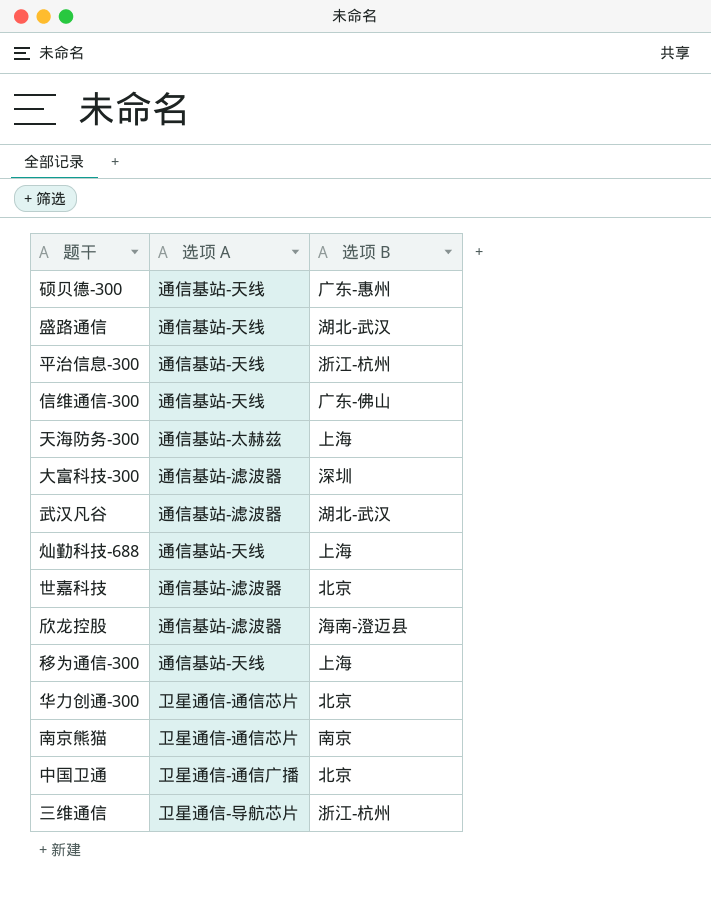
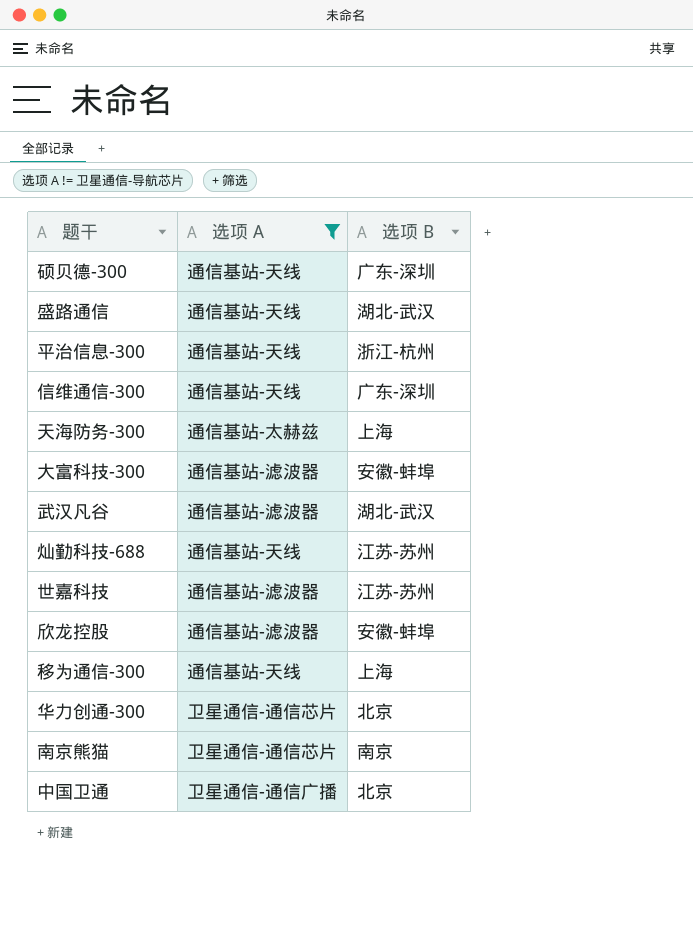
filter: none -> 选项 A != 卫星通信-导航芯片
硕贝德-300 | 选项 B: 广东-惠州 -> 广东-深圳
信维通信-300 | 选项 B: 广东-佛山 -> 广东-深圳
大富科技-300 | 选项 B: 深圳 -> 安徽-蚌埠
灿勤科技-688 | 选项 B: 上海 -> 江苏-苏州
世嘉科技 | 选项 B: 北京 -> 江苏-苏州
欣龙控股 | 选项 B: 海南-澄迈县 -> 安徽-蚌埠

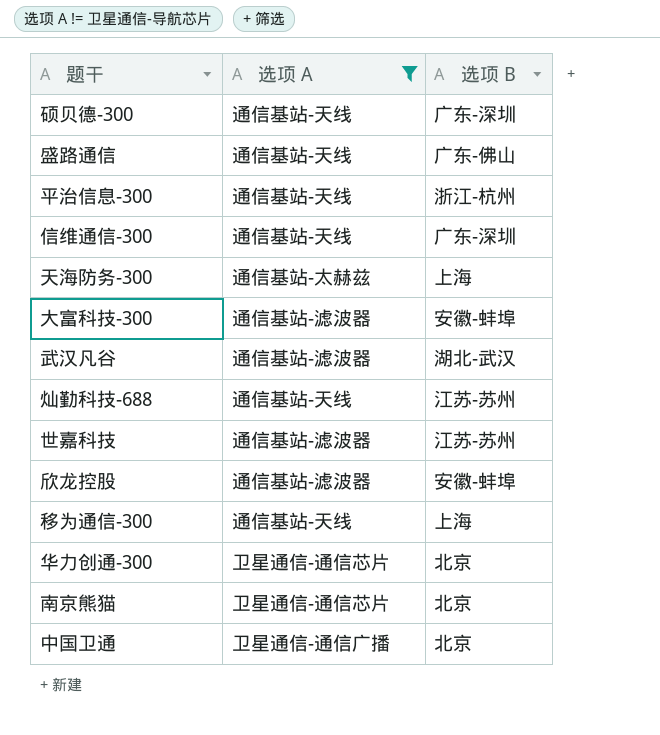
盛路通信 | 选项 B: 湖北-武汉 -> 广东-佛山
南京熊猫 | 选项 B: 南京 -> 北京

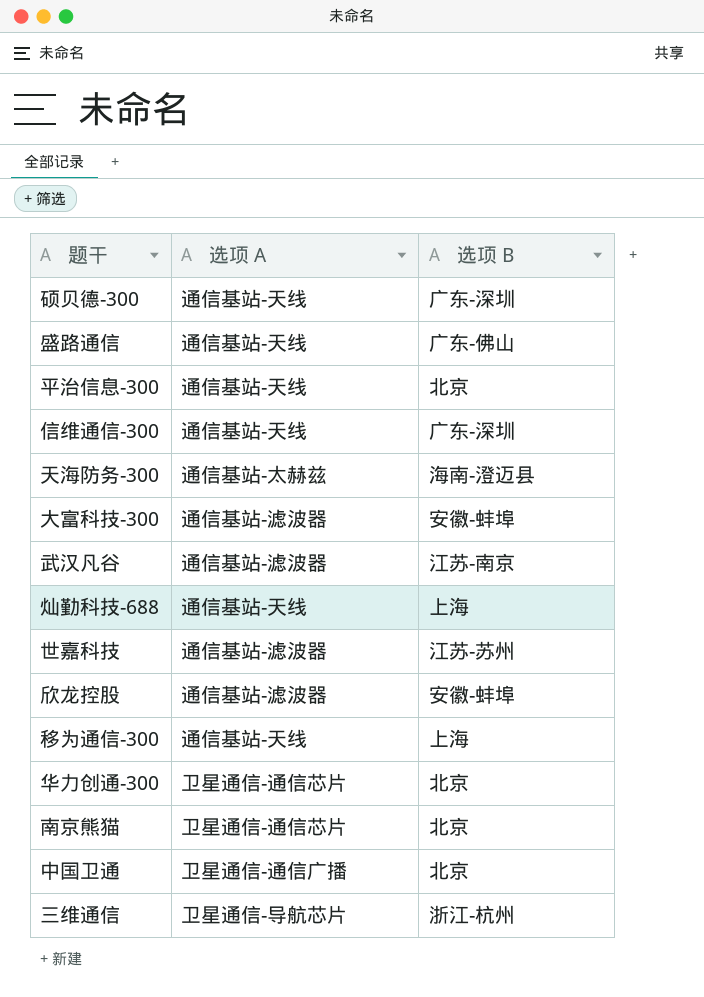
filter: 选项 A != 卫星通信-导航芯片 -> none
平治信息-300 | 选项 B: 浙江-杭州 -> 北京
天海防务-300 | 选项 B: 上海 -> 海南-澄迈县
武汉凡谷 | 选项 B: 湖北-武汉 -> 江苏-南京
灿勤科技-688 | 选项 B: 江苏-苏州 -> 上海

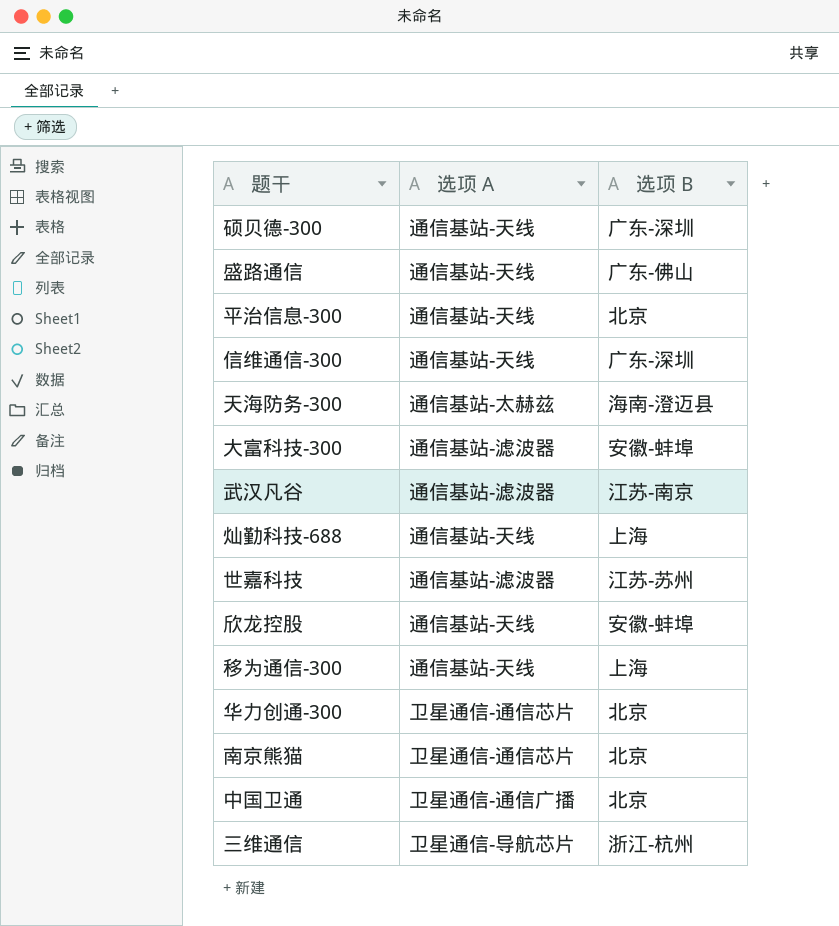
欣龙控股 | 选项 A: 通信基站-滤波器 -> 通信基站-天线

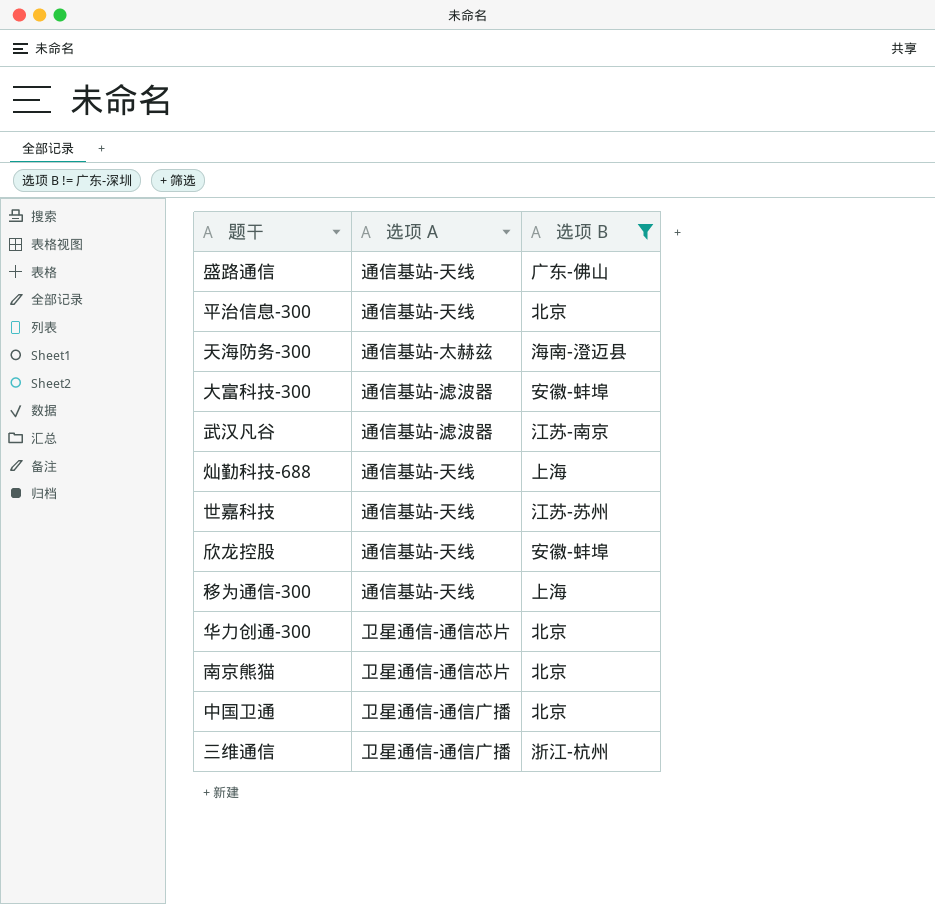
filter: none -> 选项 B != 广东-深圳
世嘉科技 | 选项 A: 通信基站-滤波器 -> 通信基站-天线
三维通信 | 选项 A: 卫星通信-导航芯片 -> 卫星通信-通信广播

